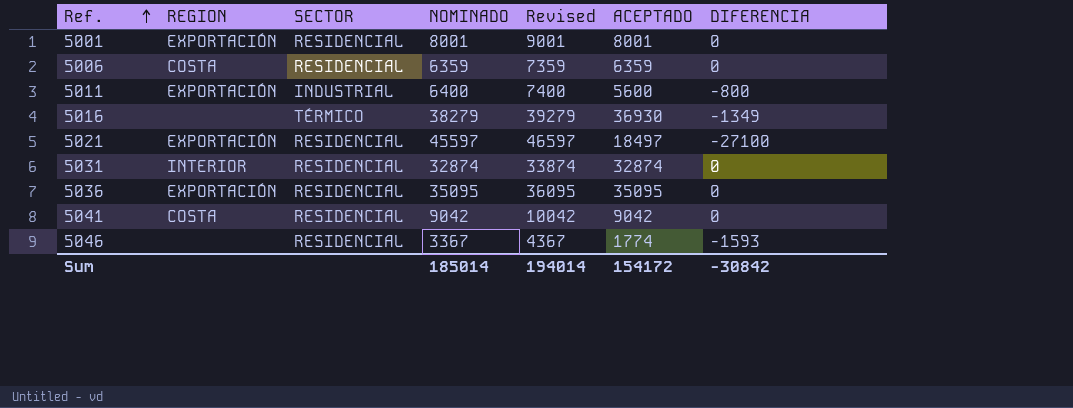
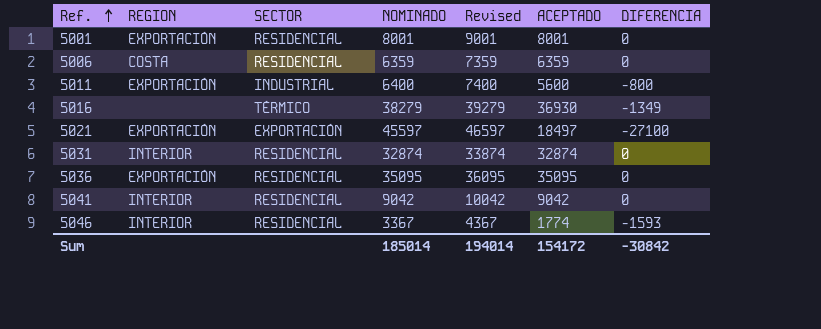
5021 | SECTOR: RESIDENCIAL -> EXPORTACIÓN
5041 | REGION: COSTA -> INTERIOR
5046 | REGION: none -> INTERIOR

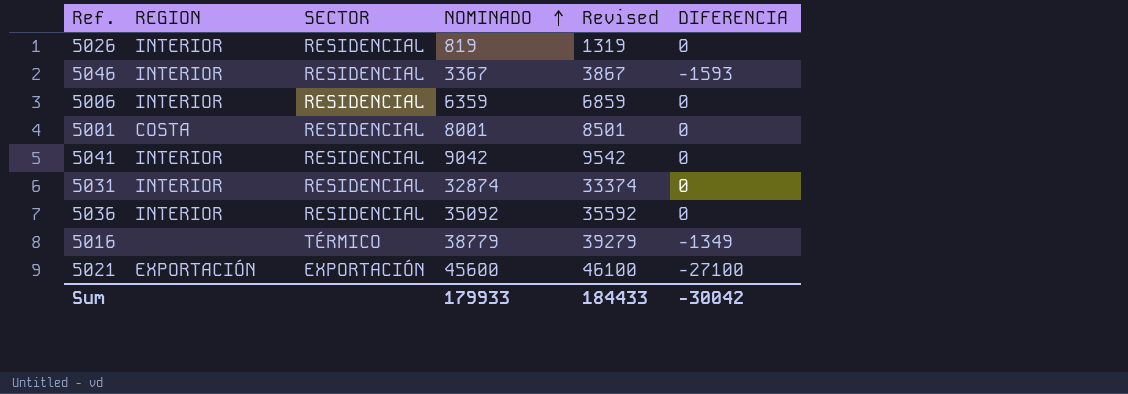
row order: Ref. ascending -> NOMINADO ascending
column ACEPTADO | formula: [NOMINADO] + [DIFERENCIA] -> none
column Revised | formula: [NOMINADO] + 1000 -> [NOMINADO] + 500
row 5011: EXPORTACIÓN | INDUSTRIAL | 6400 | 7400 | 5600 | -800 -> none
row 5026: none -> INTERIOR | RESIDENCIAL | 819 | 1319 | 0
5006 | REGION: COSTA -> INTERIOR
5001 | REGION: EXPORTACIÓN -> COSTA
5036 | REGION: EXPORTACIÓN -> INTERIOR
5036 | NOMINADO: 35095 -> 35092
5016 | NOMINADO: 38279 -> 38779
5021 | NOMINADO: 45597 -> 45600
Sum | NOMINADO: 185014 -> 179933
Sum | Revised: 194014 -> 184433
Sum | DIFERENCIA: -30842 -> -30042

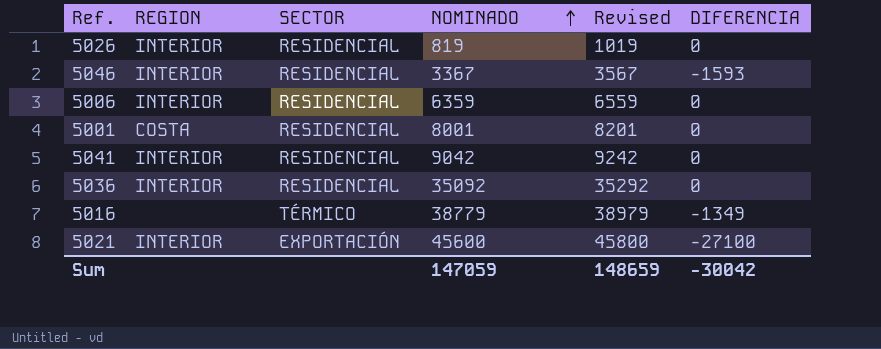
column Revised | formula: [NOMINADO] + 500 -> [NOMINADO] + 200
row 5031: INTERIOR | RESIDENCIAL | 32874 | 33374 | 0 -> none
5021 | REGION: EXPORTACIÓN -> INTERIOR
Sum | NOMINADO: 179933 -> 147059
Sum | Revised: 184433 -> 148659

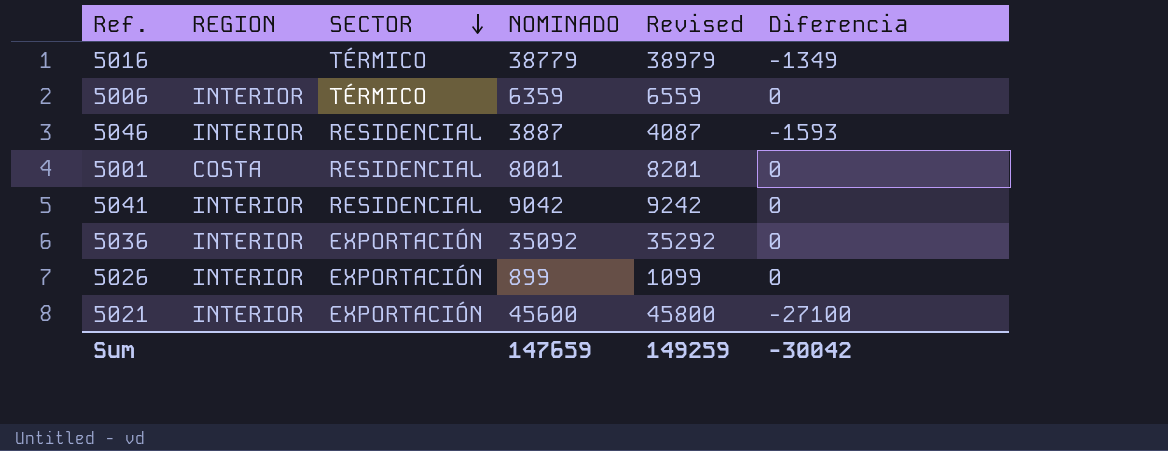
row order: NOMINADO ascending -> SECTOR descending
column name: DIFERENCIA -> Diferencia
5006 | SECTOR: RESIDENCIAL -> TÉRMICO
5046 | NOMINADO: 3367 -> 3887
5046 | Revised: 3567 -> 4087
5036 | SECTOR: RESIDENCIAL -> EXPORTACIÓN
5026 | SECTOR: RESIDENCIAL -> EXPORTACIÓN
5026 | NOMINADO: 819 -> 899
5026 | Revised: 1019 -> 1099
Sum | NOMINADO: 147059 -> 147659
Sum | Revised: 148659 -> 149259

